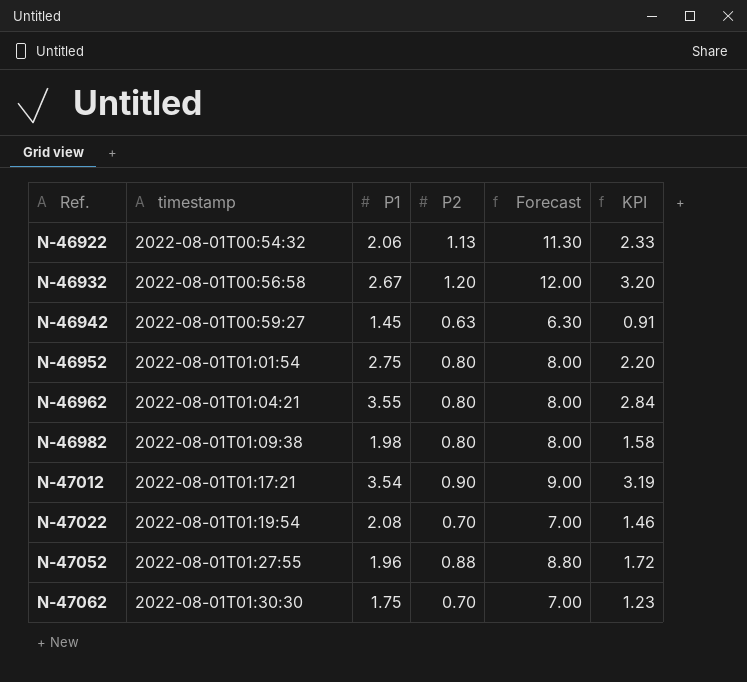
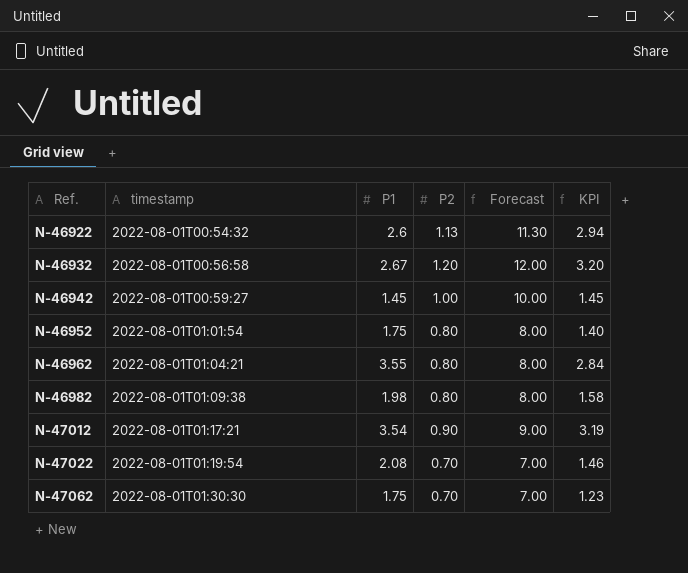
row N-47052: 2022-08-01T01:27:55 | 1.96 | 0.88 | 8.80 | 1.72 -> none
N-46922 | P1: 2.06 -> 2.6
N-46922 | KPI: 2.33 -> 2.94
N-46942 | P2: 0.63 -> 1.00
N-46942 | Forecast: 6.30 -> 10.00
N-46942 | KPI: 0.91 -> 1.45
N-46952 | P1: 2.75 -> 1.75
N-46952 | KPI: 2.20 -> 1.40

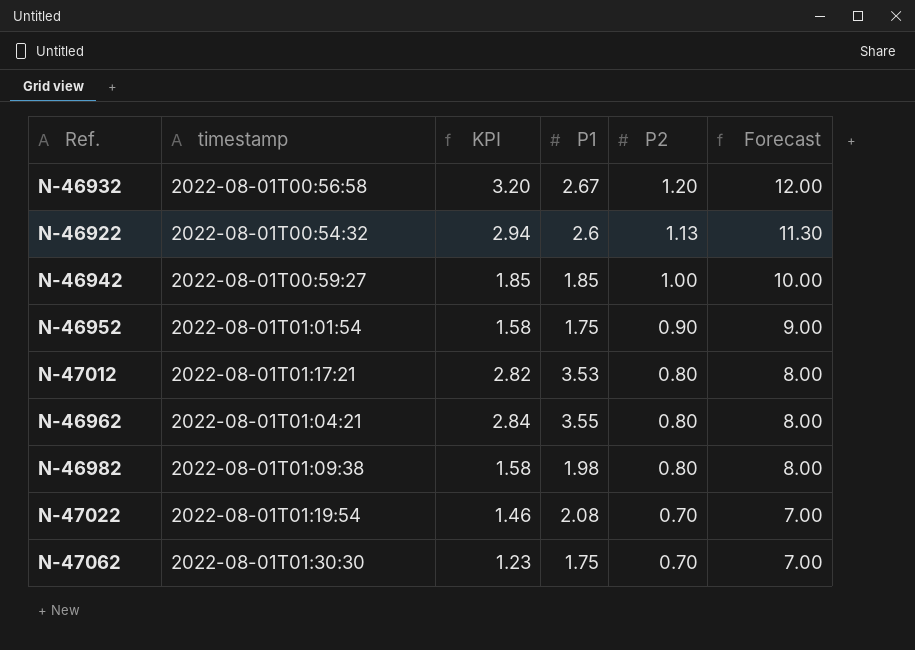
row order: Ref. ascending -> P2 descending
column KPI | position: 6 -> 3
N-46942 | KPI: 1.45 -> 1.85
N-46942 | P1: 1.45 -> 1.85
N-46952 | KPI: 1.40 -> 1.58
N-46952 | P2: 0.80 -> 0.90
N-46952 | Forecast: 8.00 -> 9.00
N-47012 | KPI: 3.19 -> 2.82
N-47012 | P1: 3.54 -> 3.53
N-47012 | P2: 0.90 -> 0.80
N-47012 | Forecast: 9.00 -> 8.00

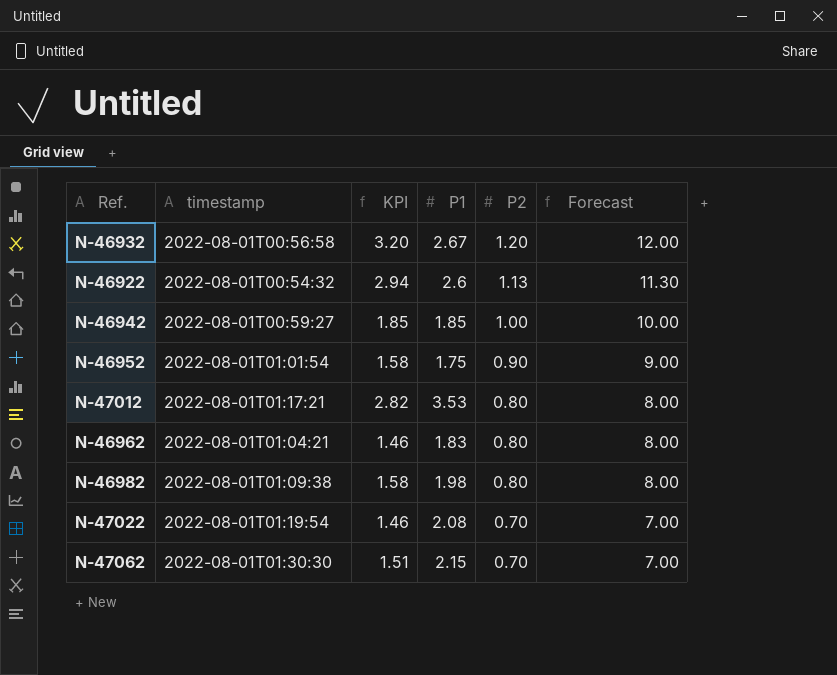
N-46962 | KPI: 2.84 -> 1.46
N-46962 | P1: 3.55 -> 1.83
N-47062 | KPI: 1.23 -> 1.51
N-47062 | P1: 1.75 -> 2.15

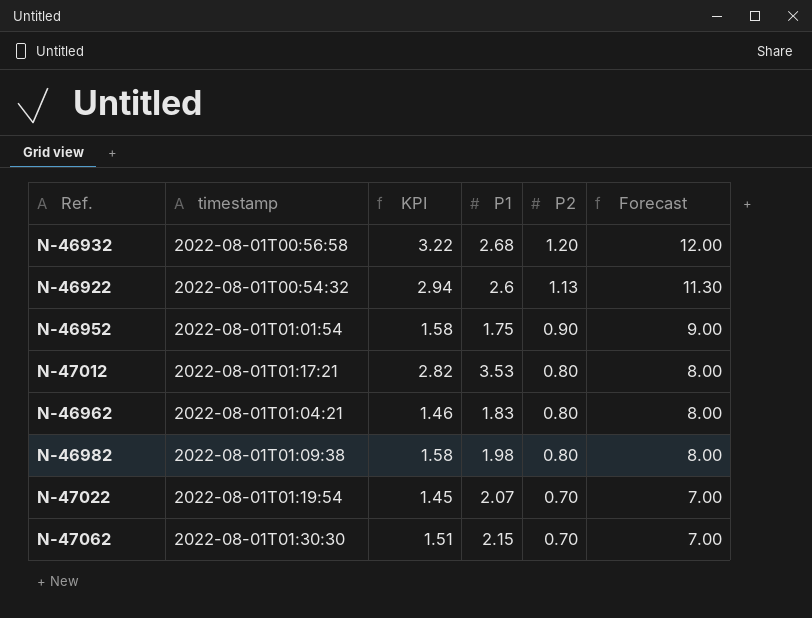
row N-46942: 2022-08-01T00:59:27 | 1.85 | 1.85 | 1.00 | 10.00 -> none
N-46932 | KPI: 3.20 -> 3.22
N-46932 | P1: 2.67 -> 2.68
N-47022 | KPI: 1.46 -> 1.45
N-47022 | P1: 2.08 -> 2.07

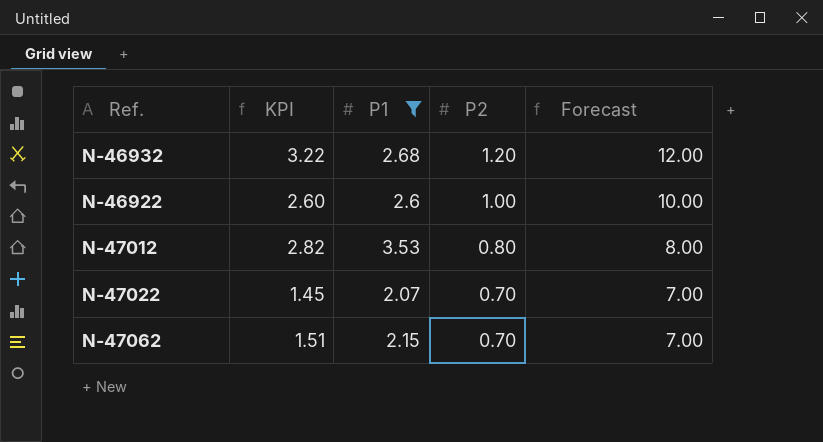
filter: none -> P1 >= 2.07
column timestamp | position: 2 -> none
N-46922 | KPI: 2.94 -> 2.60
N-46922 | P2: 1.13 -> 1.00
N-46922 | Forecast: 11.30 -> 10.00

